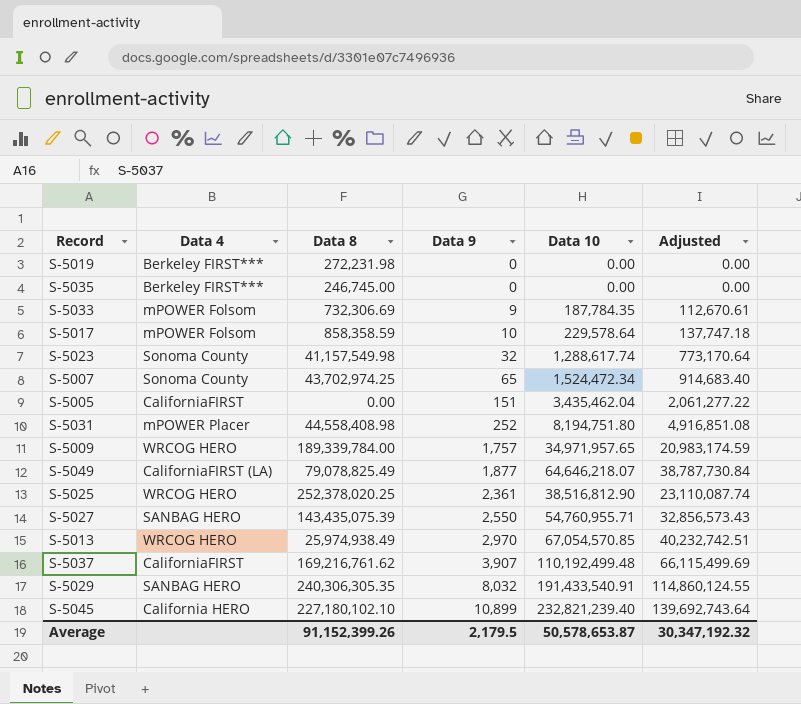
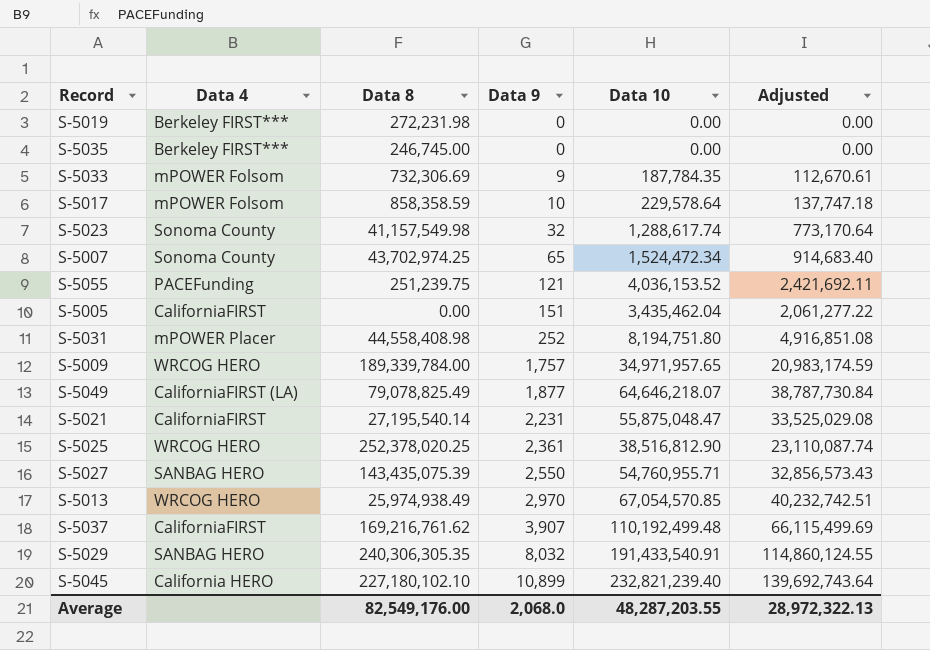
row S-5055: none -> PACEFunding | 251,239.75 | 121 | 4,036,153.52 | 2,421,692.11
row S-5021: none -> CaliforniaFIRST | 27,195,540.14 | 2,231 | 55,875,048.47 | 33,525,029.08
Average | Data 8: 91,152,399.26 -> 82,549,176.00
Average | Data 9: 2,179.5 -> 2,068.0
Average | Data 10: 50,578,653.87 -> 48,287,203.55
Average | Adjusted: 30,347,192.32 -> 28,972,322.13

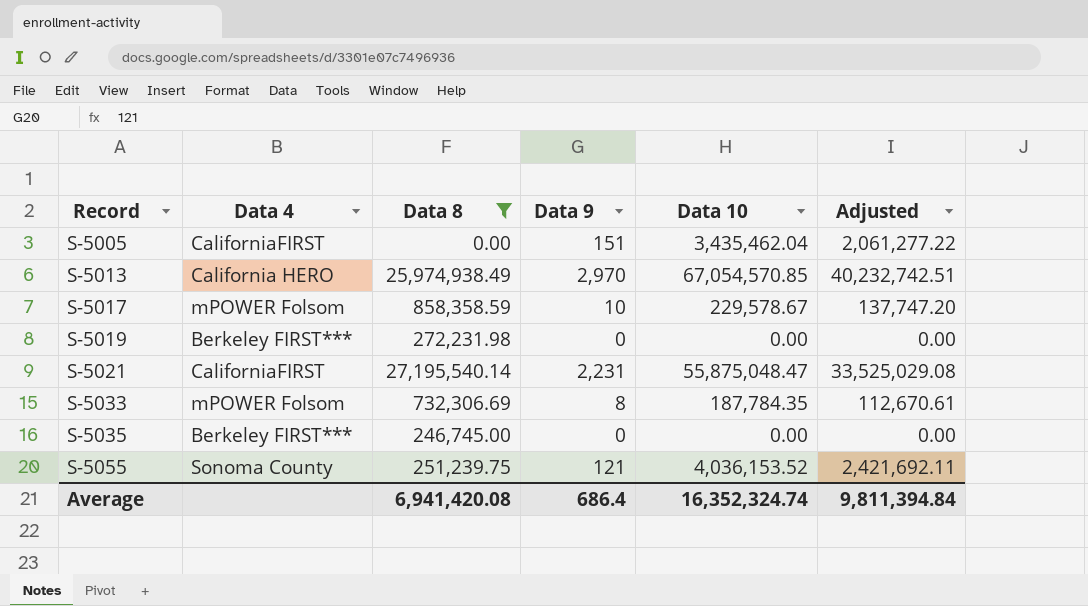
filter: none -> Data 8 <= 27,195,540.14
row order: Data 9 ascending -> Record ascending
S-5013 | Data 4: WRCOG HERO -> California HERO
S-5017 | Data 10: 229,578.64 -> 229,578.67
S-5017 | Adjusted: 137,747.18 -> 137,747.20
S-5033 | Data 9: 9 -> 8
S-5055 | Data 4: PACEFunding -> Sonoma County
Average | Data 8: 82,549,176.00 -> 6,941,420.08
Average | Data 9: 2,068.0 -> 686.4
Average | Data 10: 48,287,203.55 -> 16,352,324.74
Average | Adjusted: 28,972,322.13 -> 9,811,394.84

